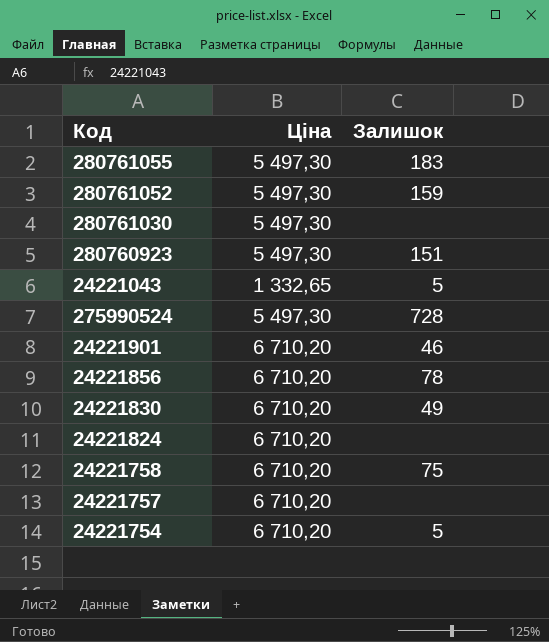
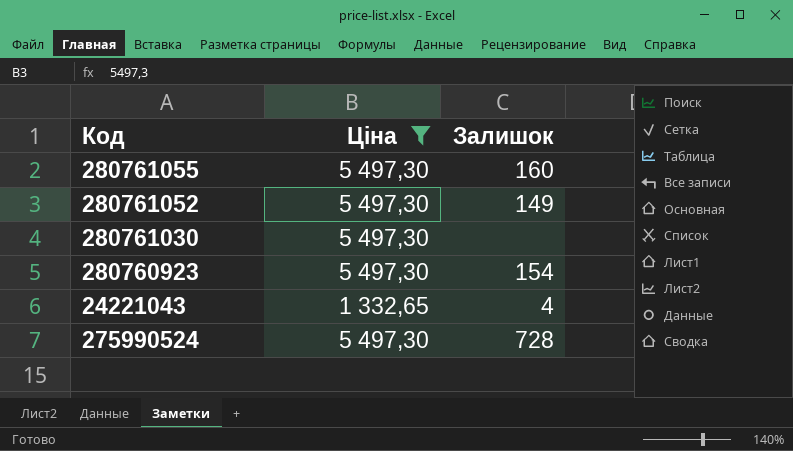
filter: none -> Ціна != 6 710,20
280761055 | Залишок: 183 -> 160
280761052 | Залишок: 159 -> 149
280760923 | Залишок: 151 -> 154
24221043 | Залишок: 5 -> 4

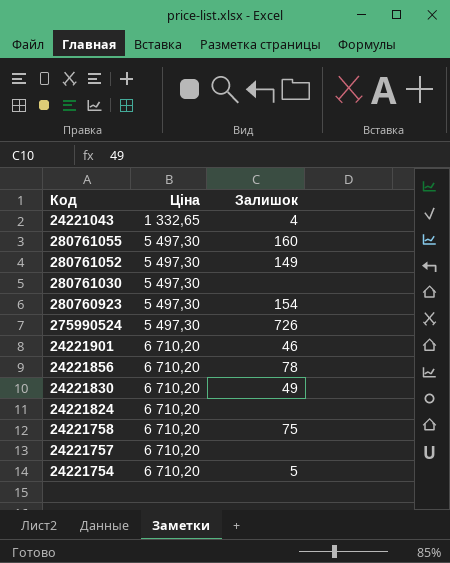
filter: Ціна != 6 710,20 -> none
row order: none -> Ціна ascending
275990524 | Залишок: 728 -> 726

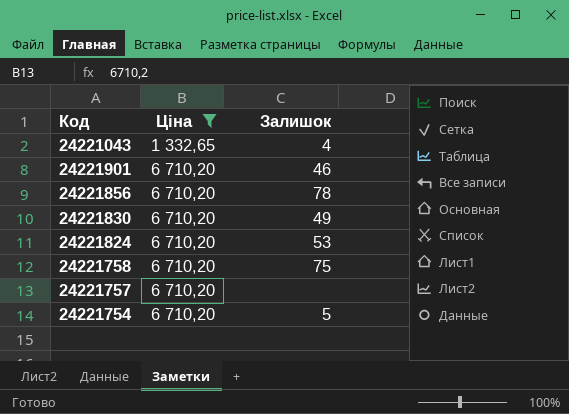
filter: none -> Ціна != 5 497,30
24221824 | Залишок: none -> 53

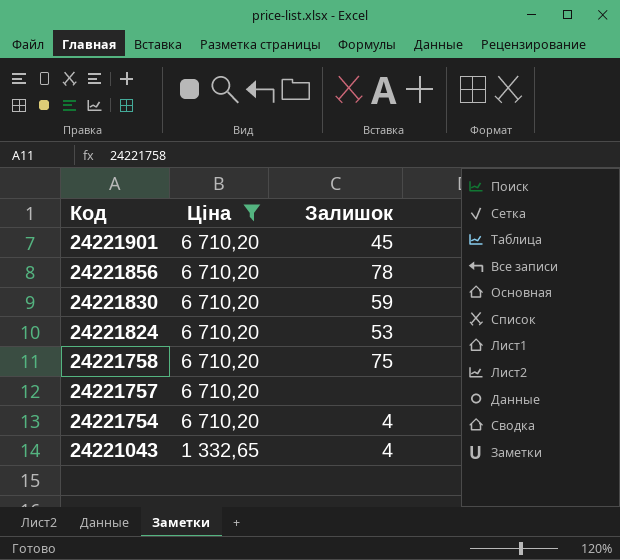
row order: Ціна ascending -> Код descending
24221901 | Залишок: 46 -> 45
24221830 | Залишок: 49 -> 59
24221754 | Залишок: 5 -> 4

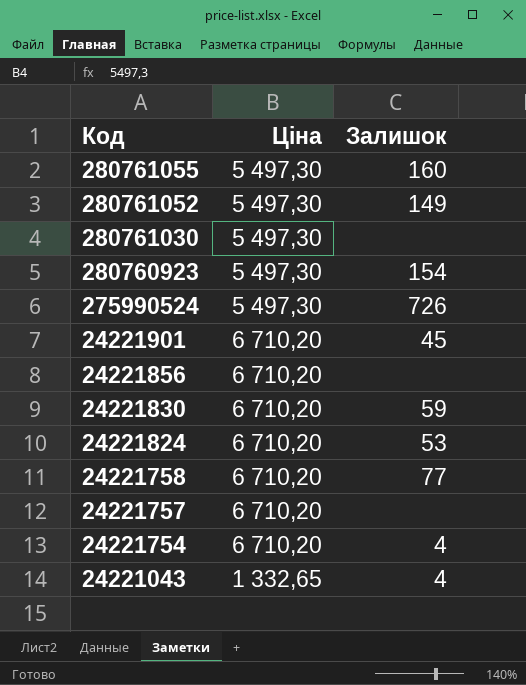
filter: Ціна != 5 497,30 -> none
24221856 | Залишок: 78 -> none
24221758 | Залишок: 75 -> 77

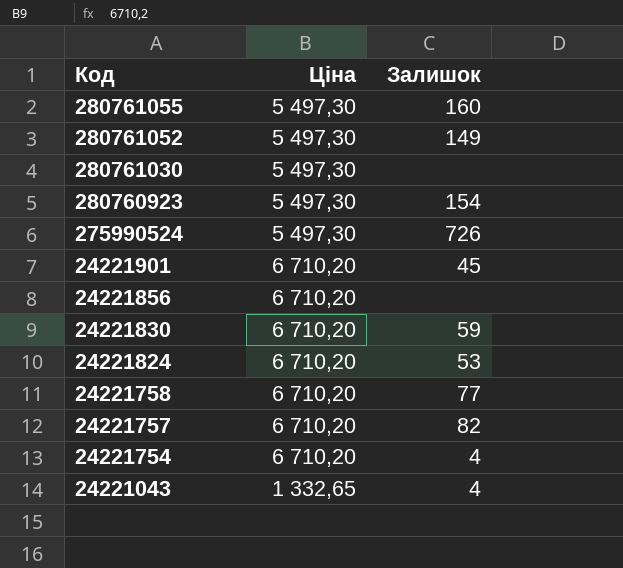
24221757 | Залишок: none -> 82

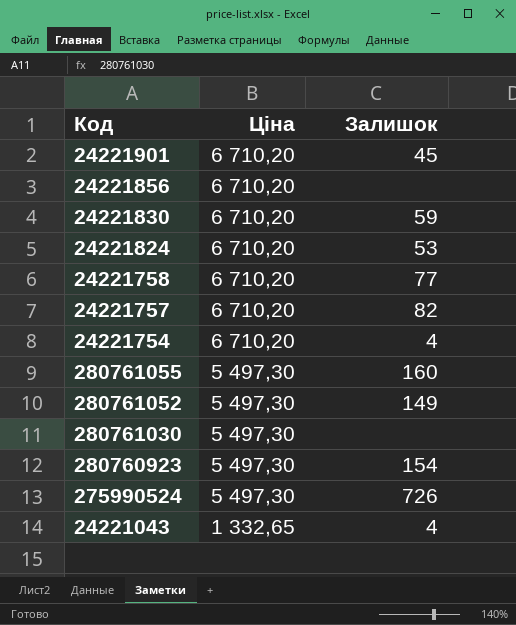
row order: Код descending -> Ціна descending

